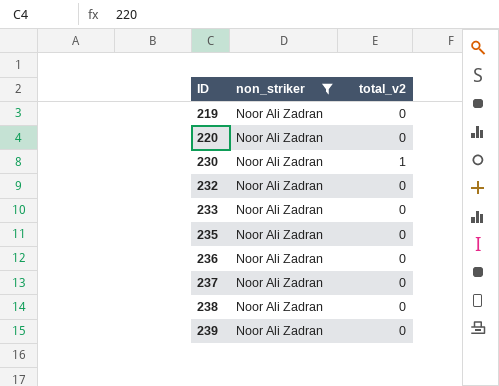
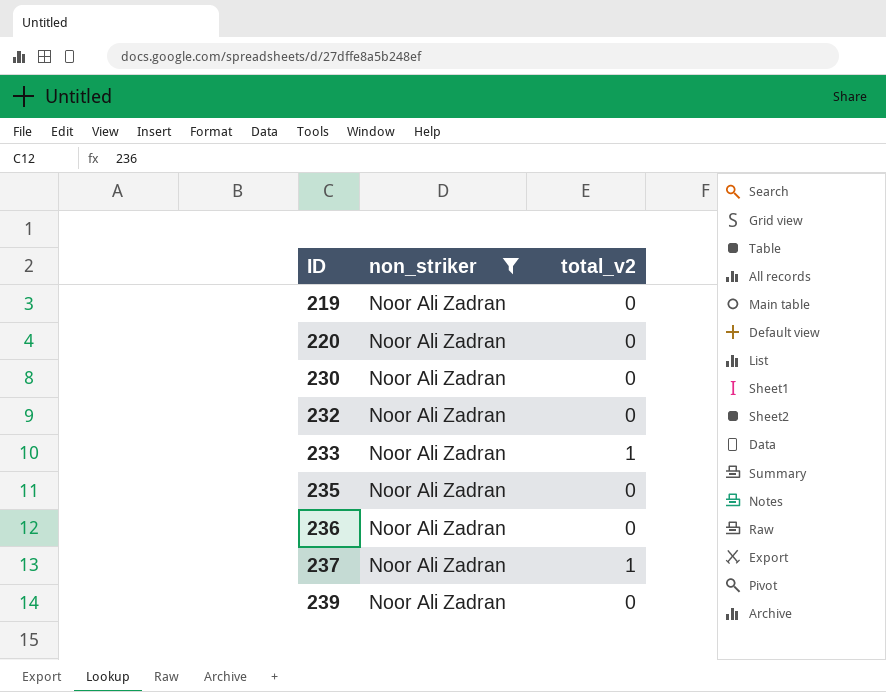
row 238: Noor Ali Zadran | 0 -> none
230 | total_v2: 1 -> 0
233 | total_v2: 0 -> 1
237 | total_v2: 0 -> 1

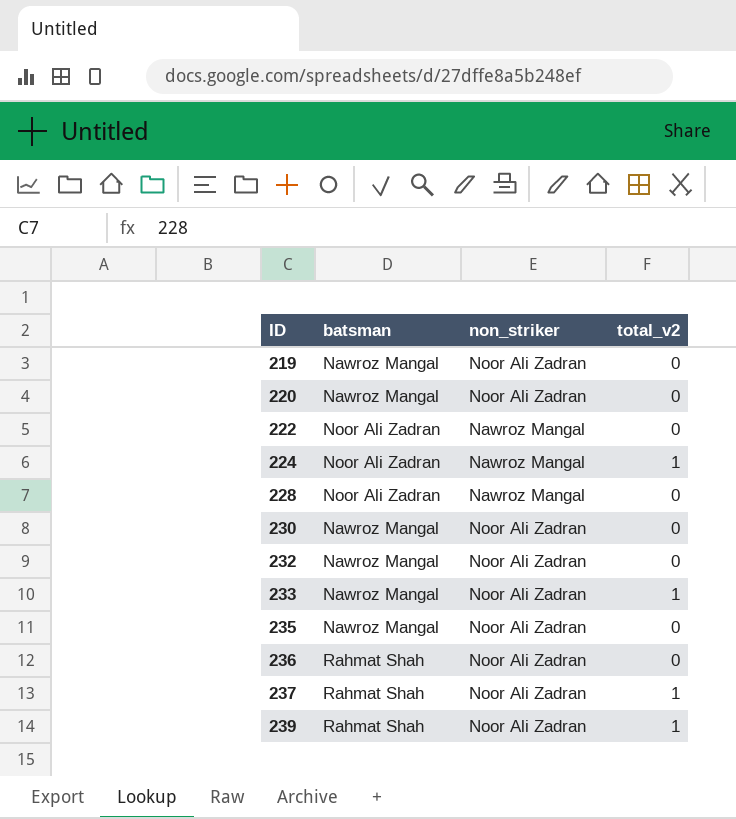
filter: non_striker = Noor Ali Zadran -> none
column batsman | position: none -> 2
239 | total_v2: 0 -> 1

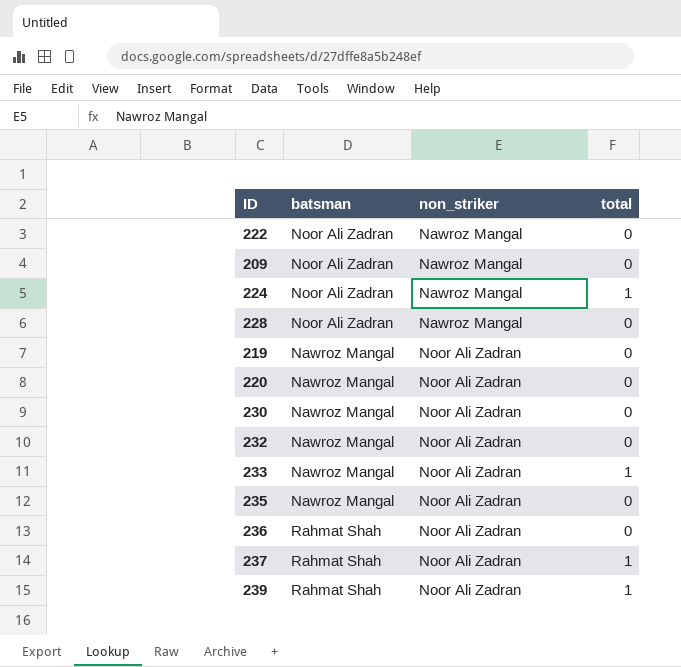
row order: ID ascending -> non_striker ascending
column name: total_v2 -> total
row 209: none -> Noor Ali Zadran | Nawroz Mangal | 0

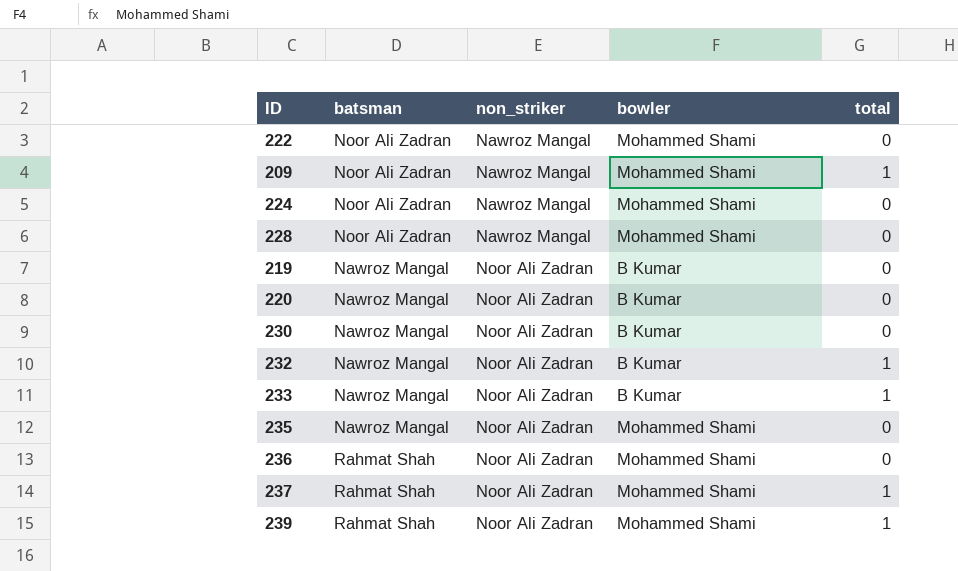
column bowler | position: none -> 4
209 | total: 0 -> 1
224 | total: 1 -> 0
232 | total: 0 -> 1

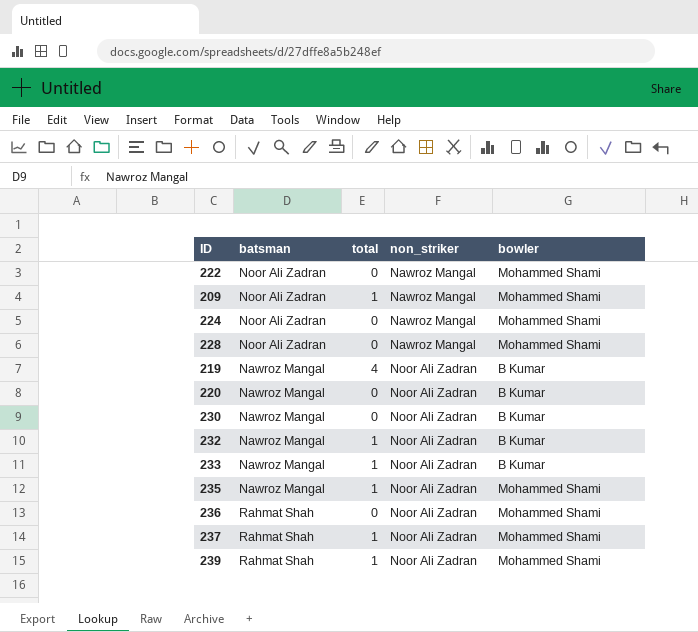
column total | position: 5 -> 3
219 | total: 0 -> 4
235 | total: 0 -> 1

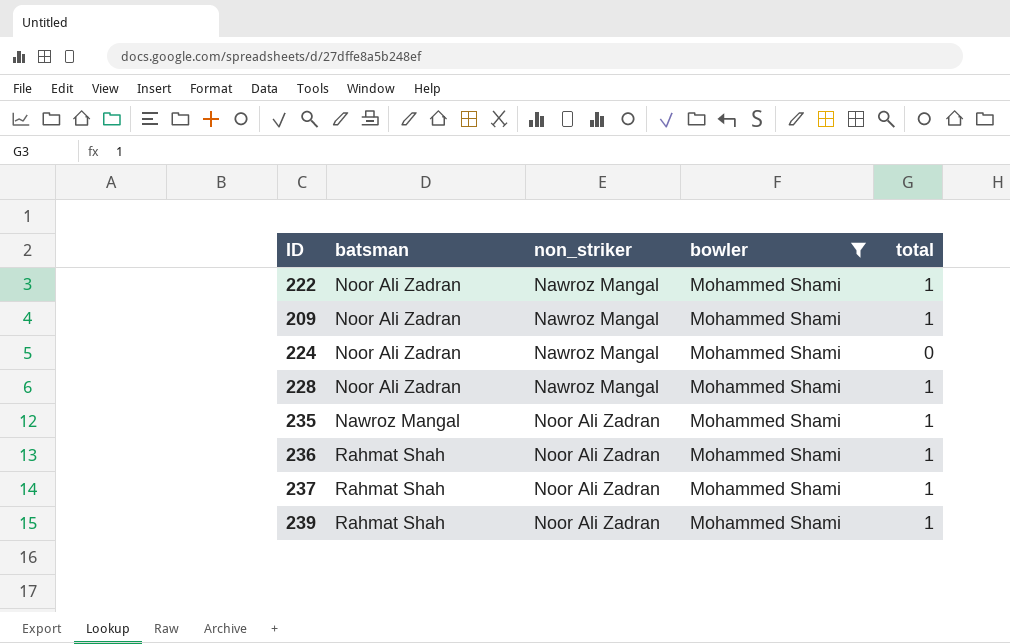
filter: none -> bowler = Mohammed Shami
column total | position: 3 -> 5
222 | total: 0 -> 1
228 | total: 0 -> 1
236 | total: 0 -> 1

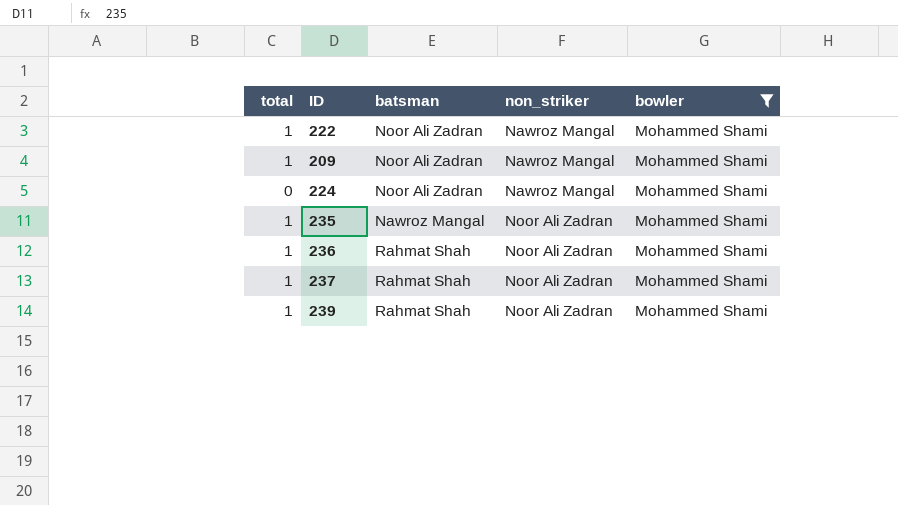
column total | position: 5 -> 1
row 228: Noor Ali Zadran | Nawroz Mangal | Mohammed Shami | 1 -> none

